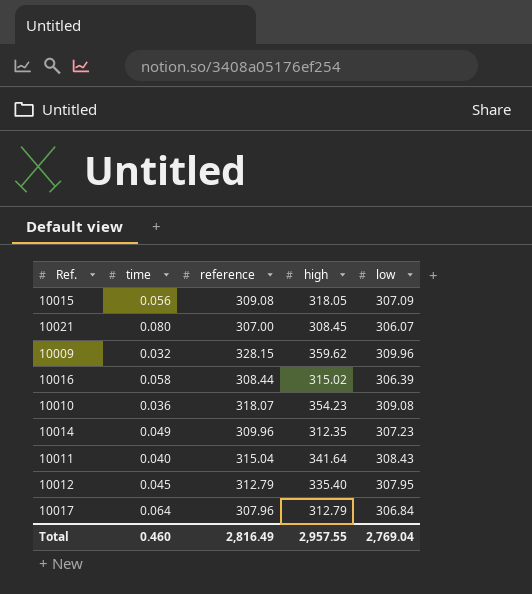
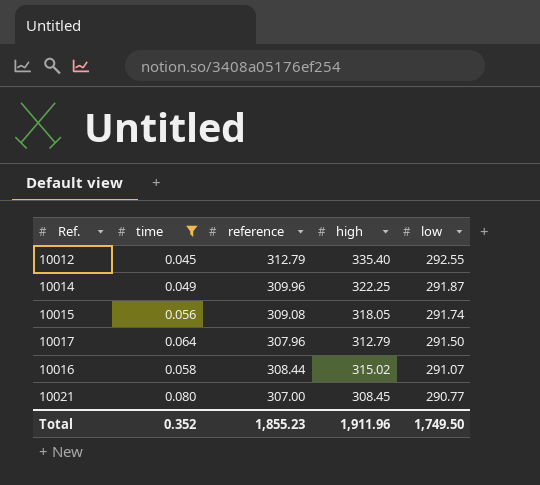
filter: none -> time >= 0.045
row order: none -> low descending
10012 | low: 307.95 -> 292.55
10014 | high: 312.35 -> 322.25
10014 | low: 307.23 -> 291.87
10015 | low: 307.09 -> 291.74
10017 | low: 306.84 -> 291.50
10016 | low: 306.39 -> 291.07
10021 | low: 306.07 -> 290.77
Total | time: 0.460 -> 0.352
Total | reference: 2,816.49 -> 1,855.23
Total | high: 2,957.55 -> 1,911.96
Total | low: 2,769.04 -> 1,749.50

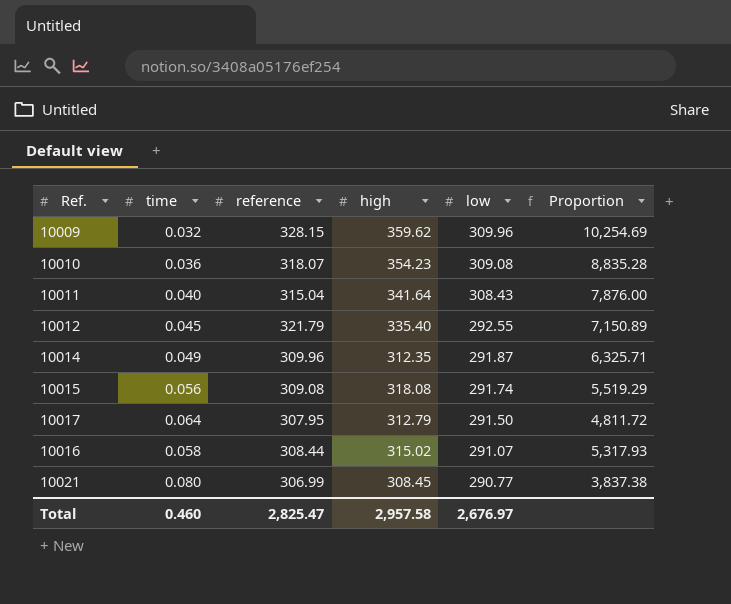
filter: time >= 0.045 -> none
column Proportion | formula: none -> [reference] / [time]
10012 | reference: 312.79 -> 321.79
10014 | high: 322.25 -> 312.35
10015 | high: 318.05 -> 318.08
10017 | reference: 307.96 -> 307.95
10021 | reference: 307.00 -> 306.99
Total | time: 0.352 -> 0.460
Total | reference: 1,855.23 -> 2,825.47
Total | high: 1,911.96 -> 2,957.58
Total | low: 1,749.50 -> 2,676.97

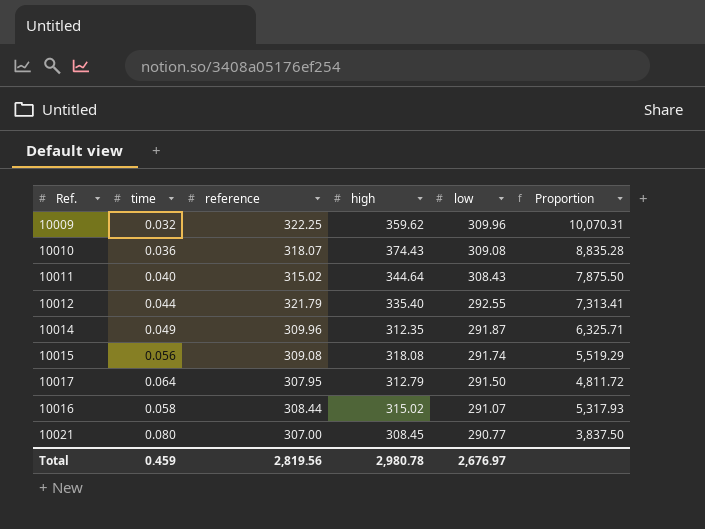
10009 | reference: 328.15 -> 322.25
10009 | Proportion: 10,254.69 -> 10,070.31
10010 | high: 354.23 -> 374.43
10011 | reference: 315.04 -> 315.02
10011 | high: 341.64 -> 344.64
10011 | Proportion: 7,876.00 -> 7,875.50
10012 | time: 0.045 -> 0.044
10012 | Proportion: 7,150.89 -> 7,313.41
10021 | reference: 306.99 -> 307.00
10021 | Proportion: 3,837.38 -> 3,837.50
Total | time: 0.460 -> 0.459
Total | reference: 2,825.47 -> 2,819.56
Total | high: 2,957.58 -> 2,980.78

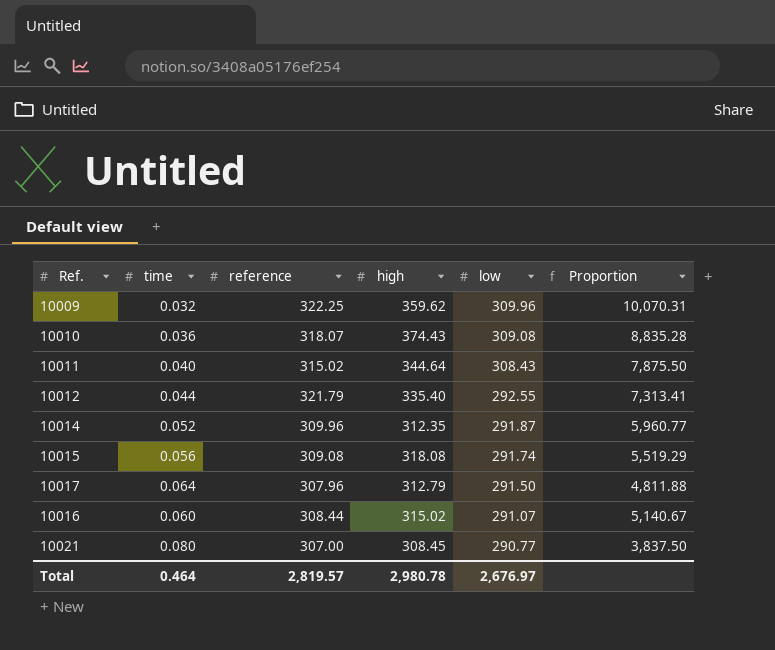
10014 | time: 0.049 -> 0.052
10014 | Proportion: 6,325.71 -> 5,960.77
10017 | reference: 307.95 -> 307.96
10017 | Proportion: 4,811.72 -> 4,811.88
10016 | time: 0.058 -> 0.060
10016 | Proportion: 5,317.93 -> 5,140.67
Total | time: 0.459 -> 0.464
Total | reference: 2,819.56 -> 2,819.57

